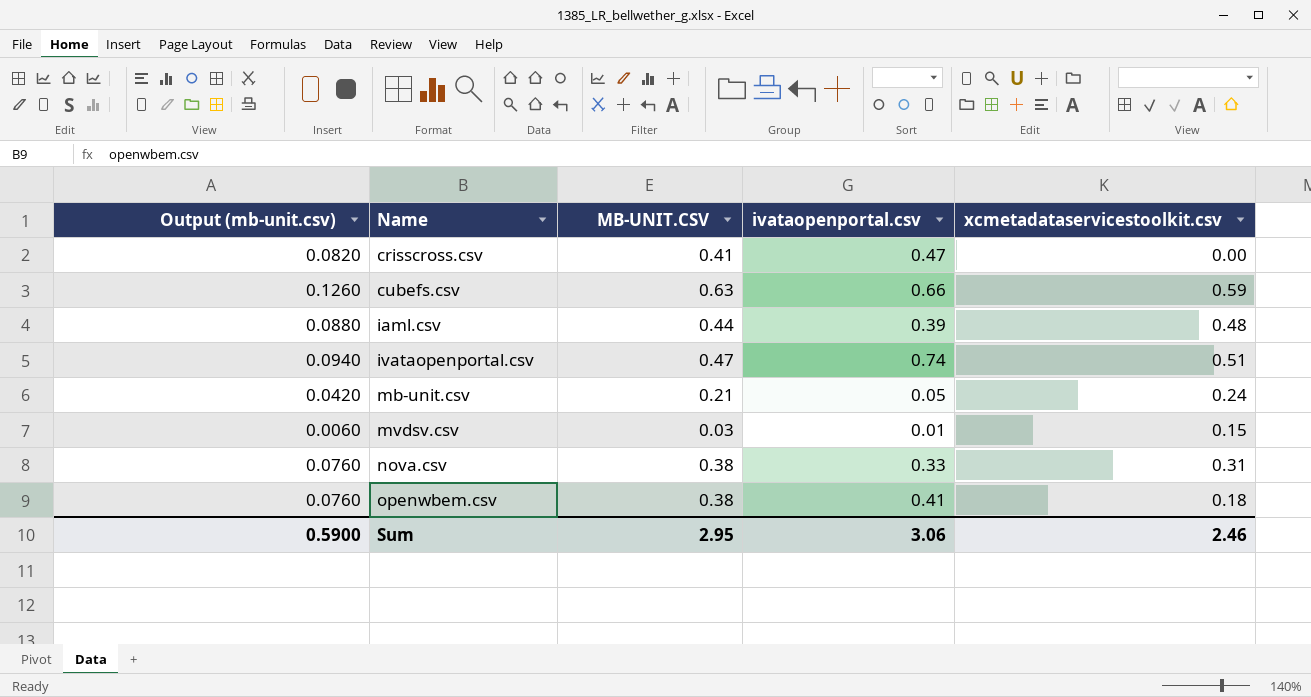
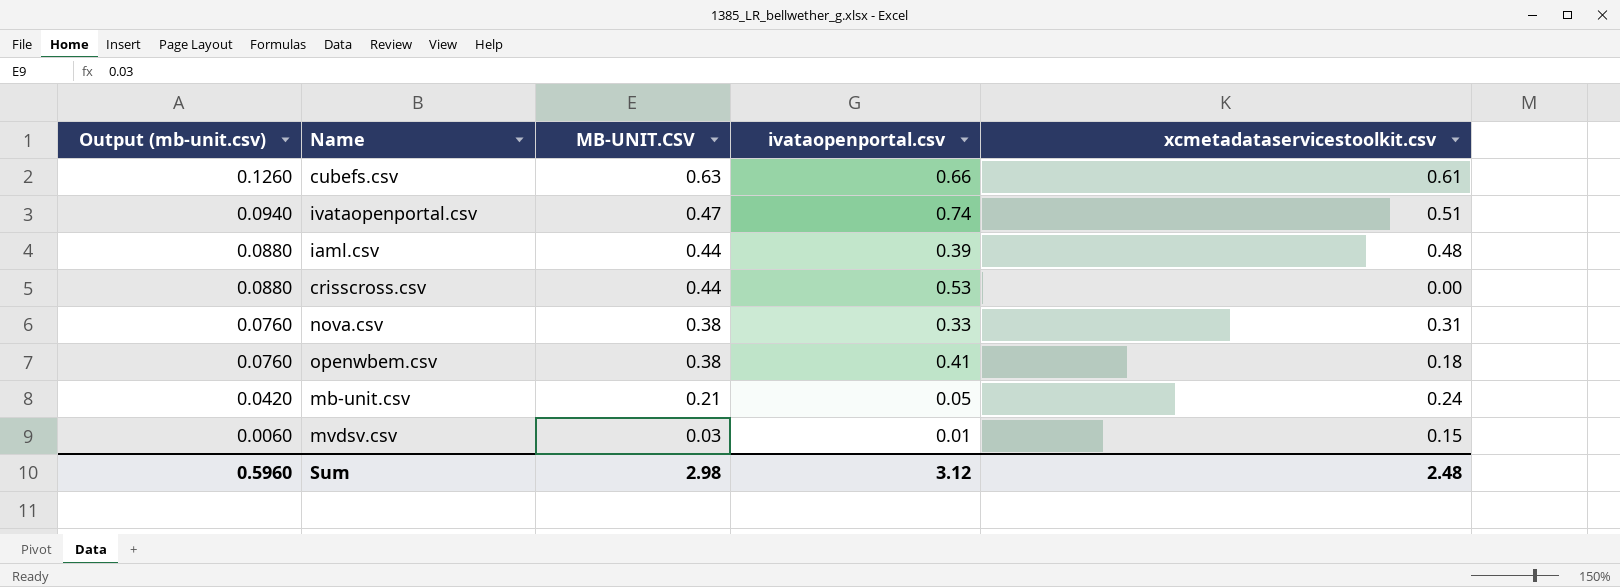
row order: Name ascending -> Output (mb-unit.csv) descending
cubefs.csv | xcmetadataservicestoolkit.csv: 0.59 -> 0.61
crisscross.csv | Output (mb-unit.csv): 0.0820 -> 0.0880
crisscross.csv | MB-UNIT.CSV: 0.41 -> 0.44
crisscross.csv | ivataopenportal.csv: 0.47 -> 0.53
Sum | Output (mb-unit.csv): 0.5900 -> 0.5960
Sum | MB-UNIT.CSV: 2.95 -> 2.98
Sum | ivataopenportal.csv: 3.06 -> 3.12
Sum | xcmetadataservicestoolkit.csv: 2.46 -> 2.48

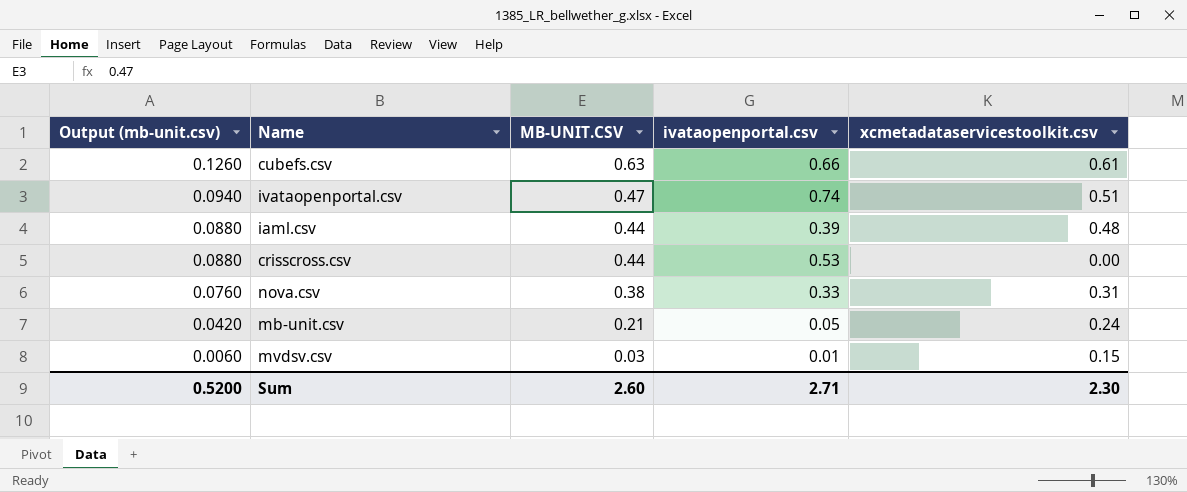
row openwbem.csv: 0.0760 | 0.38 | 0.41 | 0.18 -> none
Sum | Output (mb-unit.csv): 0.5960 -> 0.5200
Sum | MB-UNIT.CSV: 2.98 -> 2.60
Sum | ivataopenportal.csv: 3.12 -> 2.71
Sum | xcmetadataservicestoolkit.csv: 2.48 -> 2.30

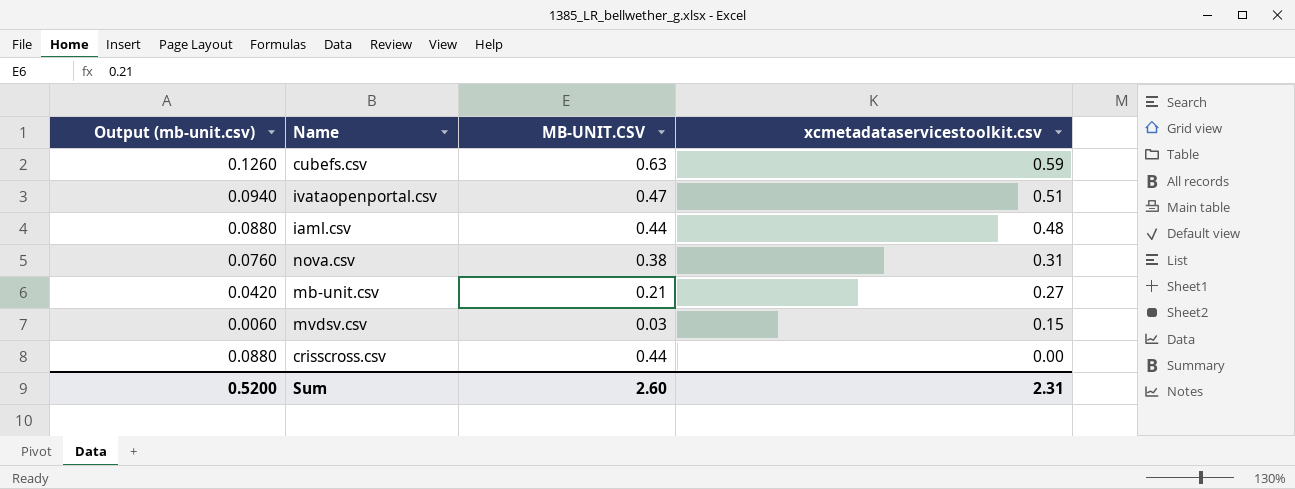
row order: Output (mb-unit.csv) descending -> xcmetadataservicestoolkit.csv descending
column ivataopenportal.csv | position: 4 -> none
cubefs.csv | xcmetadataservicestoolkit.csv: 0.61 -> 0.59
mb-unit.csv | xcmetadataservicestoolkit.csv: 0.24 -> 0.27
Sum | xcmetadataservicestoolkit.csv: 2.30 -> 2.31

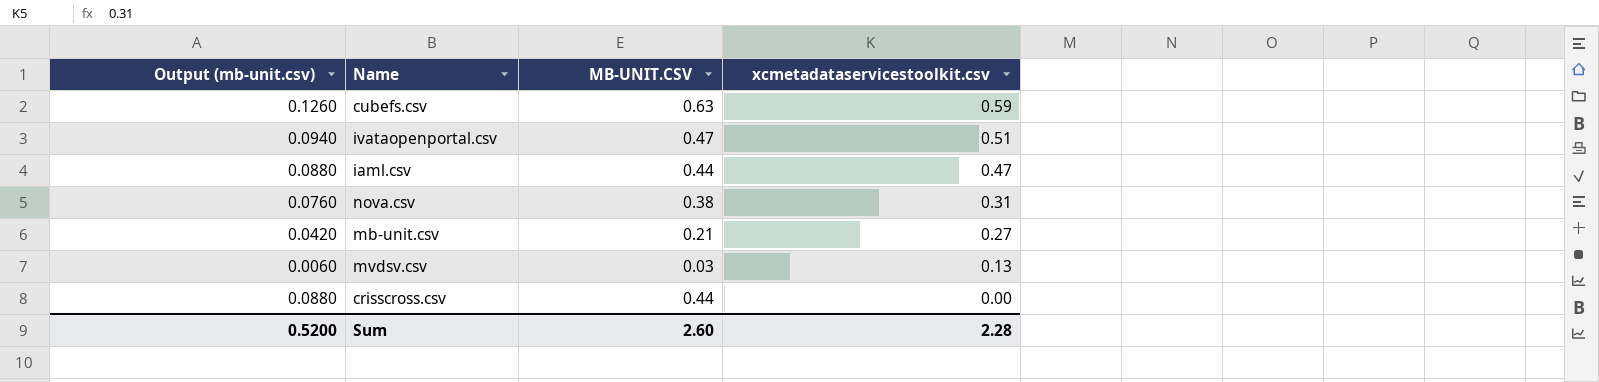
iaml.csv | xcmetadataservicestoolkit.csv: 0.48 -> 0.47
mvdsv.csv | xcmetadataservicestoolkit.csv: 0.15 -> 0.13
Sum | xcmetadataservicestoolkit.csv: 2.31 -> 2.28

